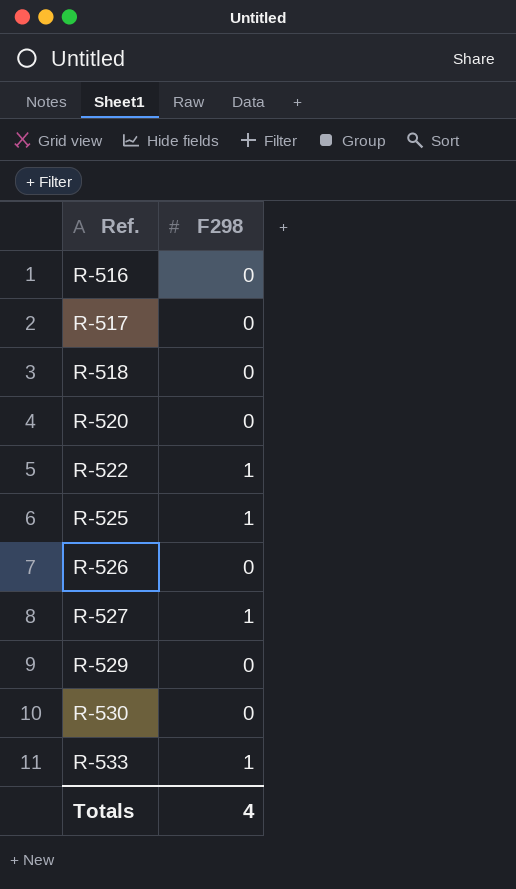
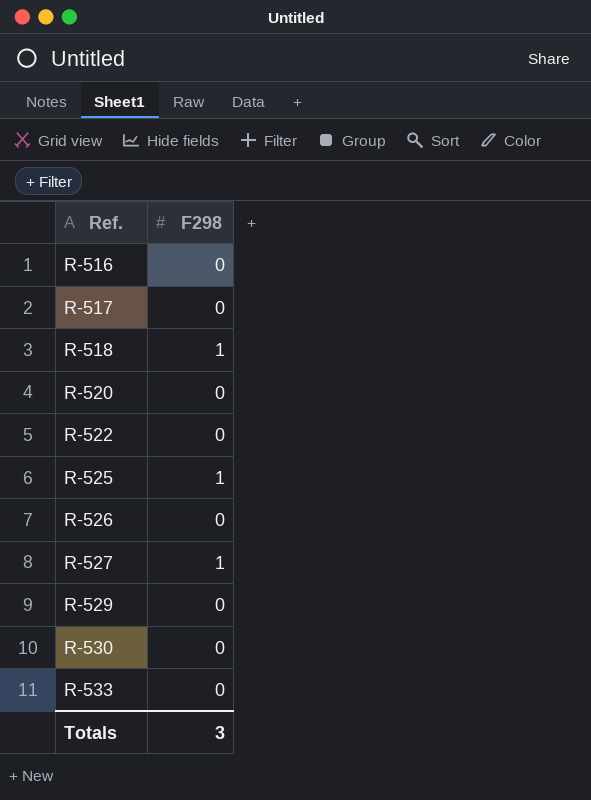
R-518 | F298: 0 -> 1
R-522 | F298: 1 -> 0
R-533 | F298: 1 -> 0
Totals | F298: 4 -> 3

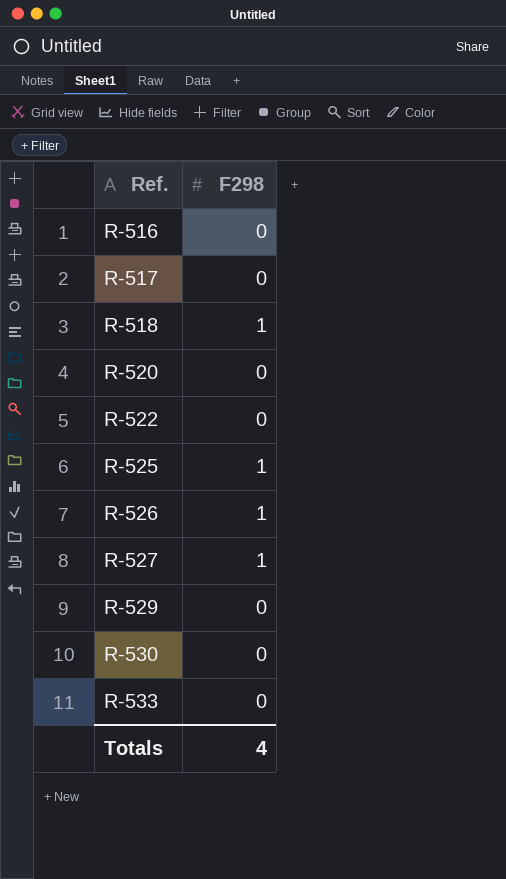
R-526 | F298: 0 -> 1
Totals | F298: 3 -> 4

